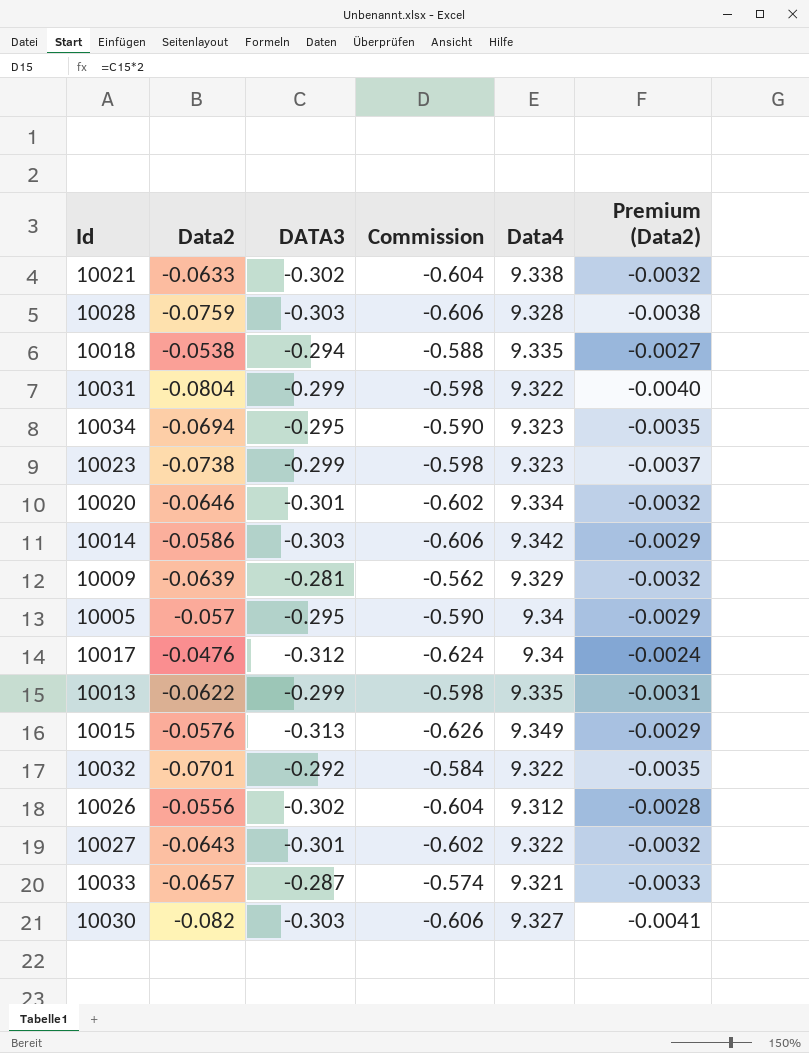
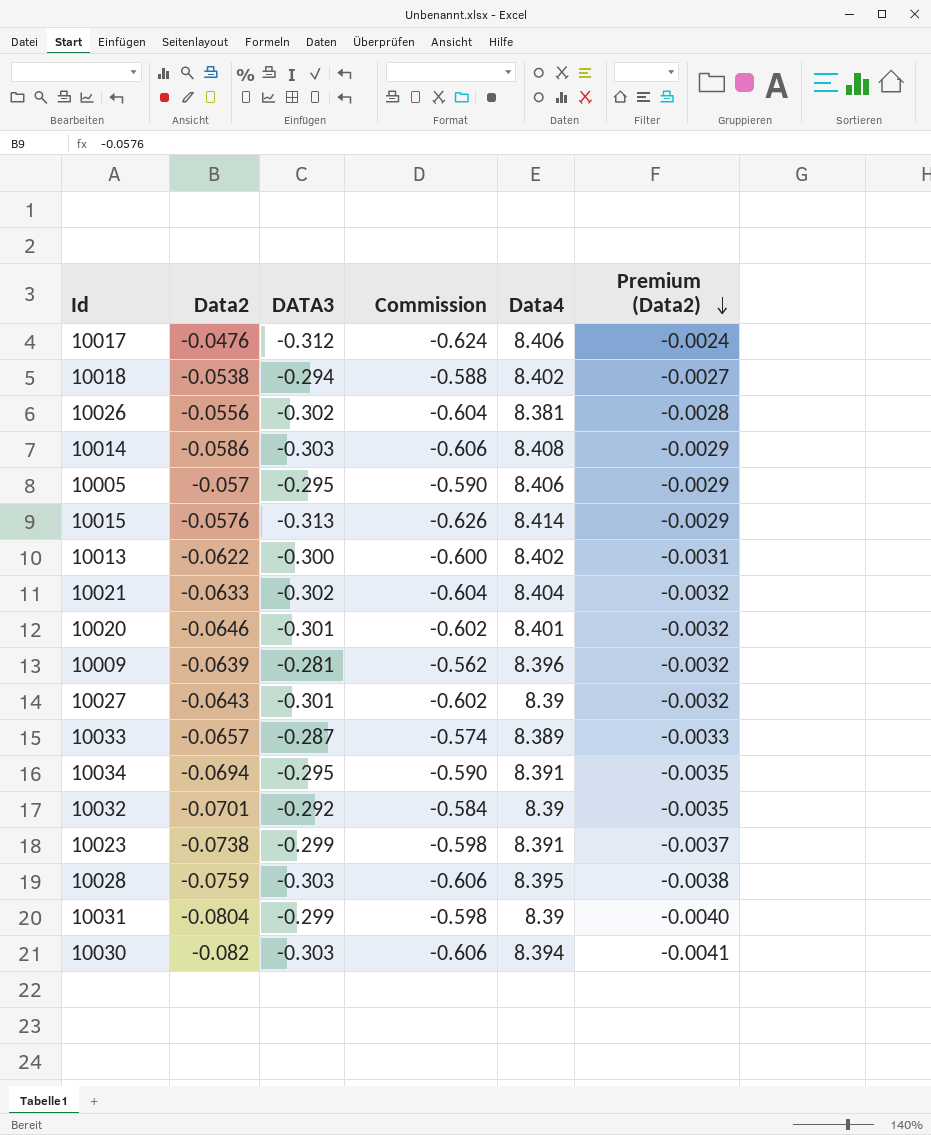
row order: none -> Premium (Data2) descending
10017 | Data4: 9.34 -> 8.406
10018 | Data4: 9.335 -> 8.402
10026 | Data4: 9.312 -> 8.381
10014 | Data4: 9.342 -> 8.408
10005 | Data4: 9.34 -> 8.406
10015 | Data4: 9.349 -> 8.414
10013 | DATA3: -0.299 -> -0.300
10013 | Commission: -0.598 -> -0.600
10013 | Data4: 9.335 -> 8.402
10021 | Data4: 9.338 -> 8.404
10020 | Data4: 9.334 -> 8.401
10009 | Data4: 9.329 -> 8.396
10027 | Data4: 9.322 -> 8.39
10033 | Data4: 9.321 -> 8.389
10034 | Data4: 9.323 -> 8.391
10032 | Data4: 9.322 -> 8.39
10023 | Data4: 9.323 -> 8.391
10028 | Data4: 9.328 -> 8.395
10031 | Data4: 9.322 -> 8.39
10030 | Data4: 9.327 -> 8.394

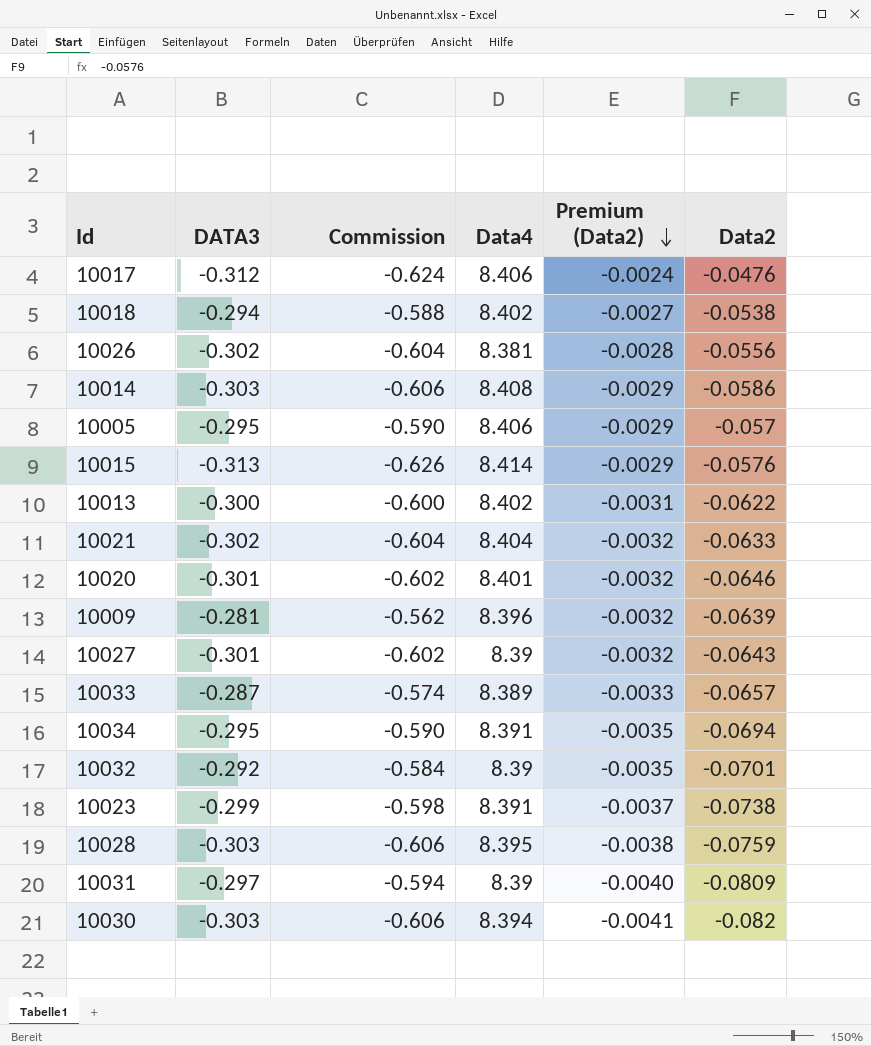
column Data2 | position: 2 -> 6
10031 | DATA3: -0.299 -> -0.297
10031 | Commission: -0.598 -> -0.594
10031 | Data2: -0.0804 -> -0.0809

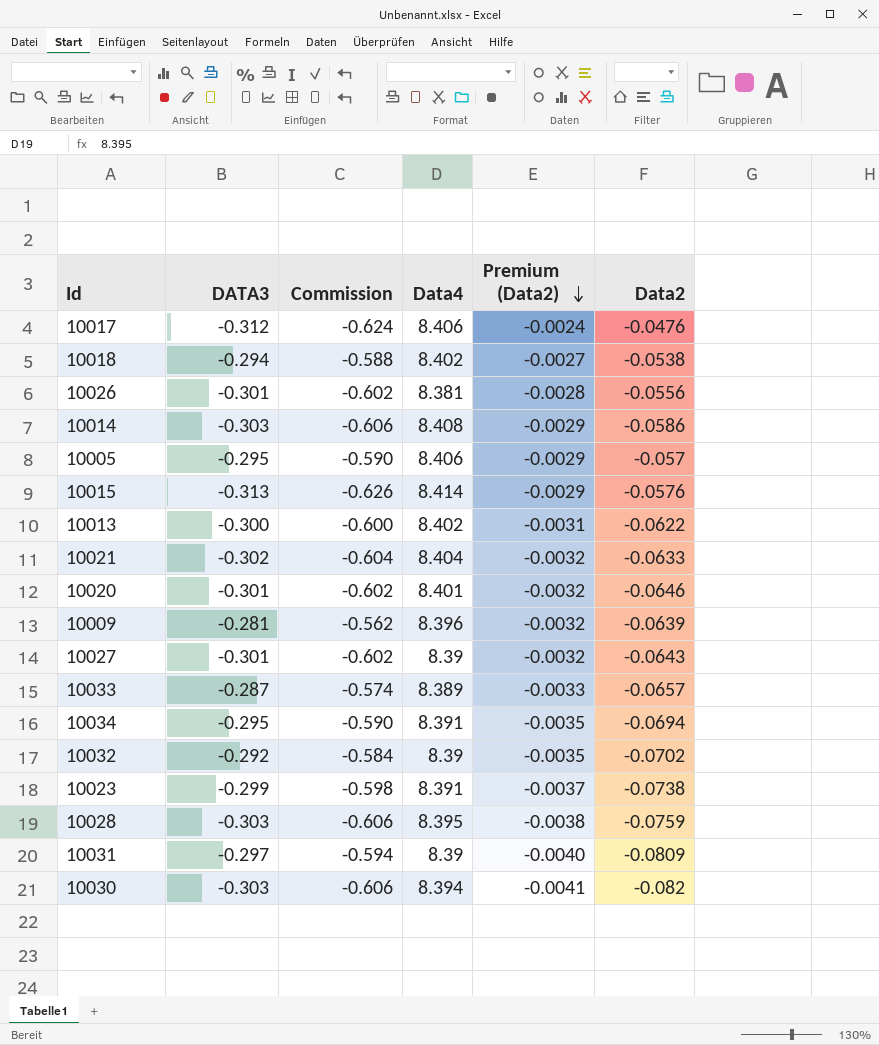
10026 | DATA3: -0.302 -> -0.301
10026 | Commission: -0.604 -> -0.602
10032 | Data2: -0.0701 -> -0.0702

